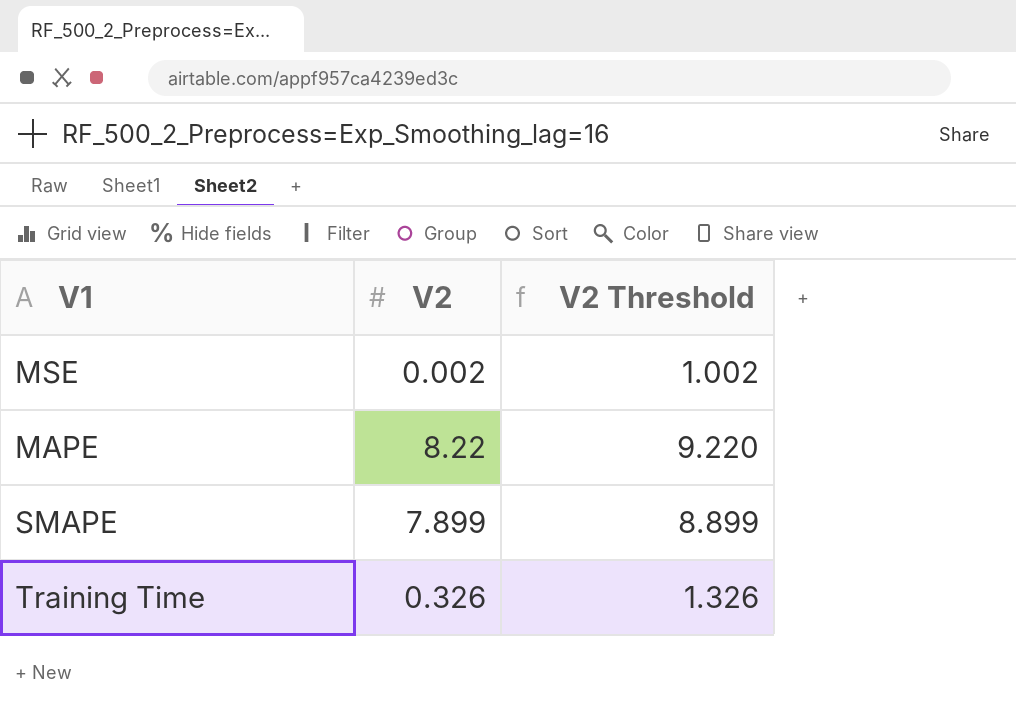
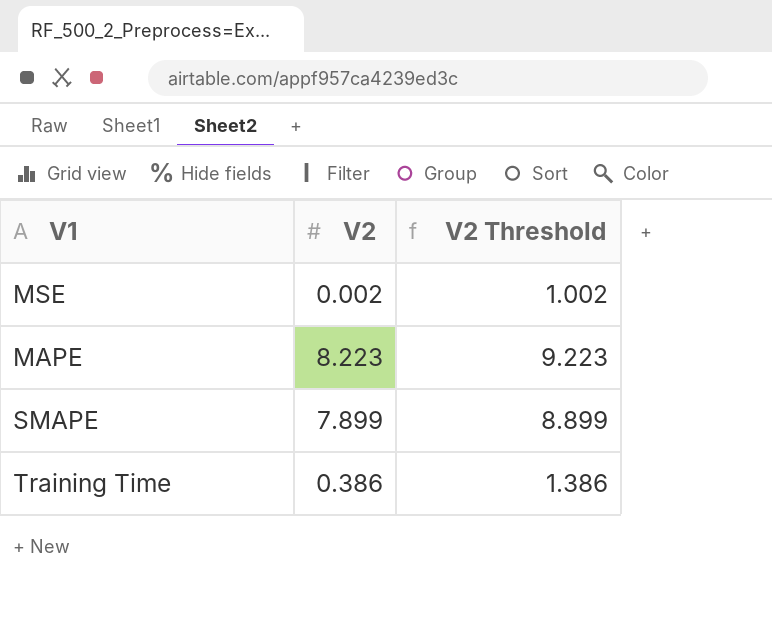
MAPE | V2: 8.22 -> 8.223
MAPE | V2 Threshold: 9.220 -> 9.223
Training Time | V2: 0.326 -> 0.386
Training Time | V2 Threshold: 1.326 -> 1.386

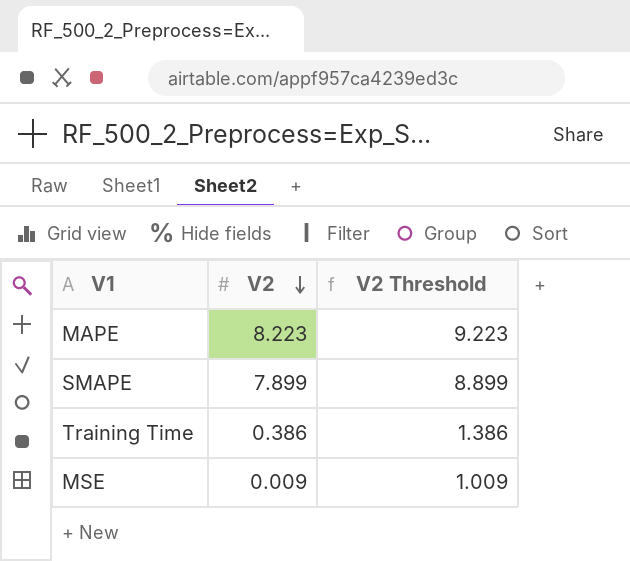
row order: none -> V2 descending
MSE | V2: 0.002 -> 0.009
MSE | V2 Threshold: 1.002 -> 1.009

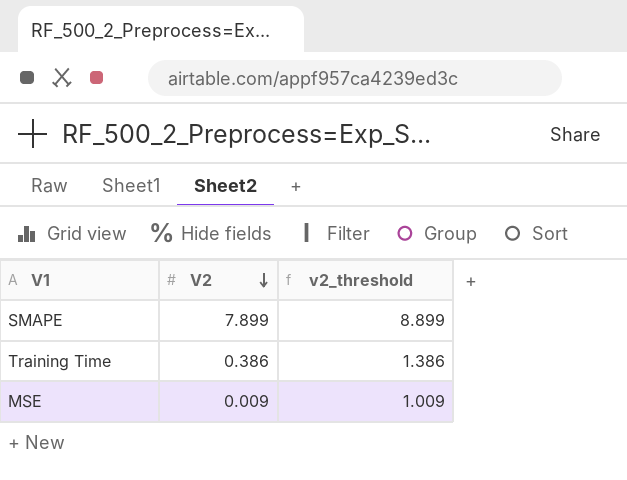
column name: V2 Threshold -> v2_threshold
row MAPE: 8.223 | 9.223 -> none

